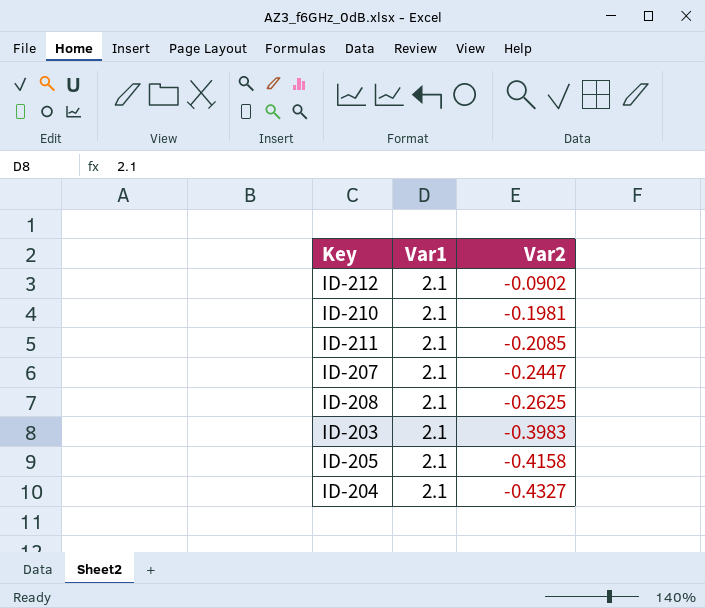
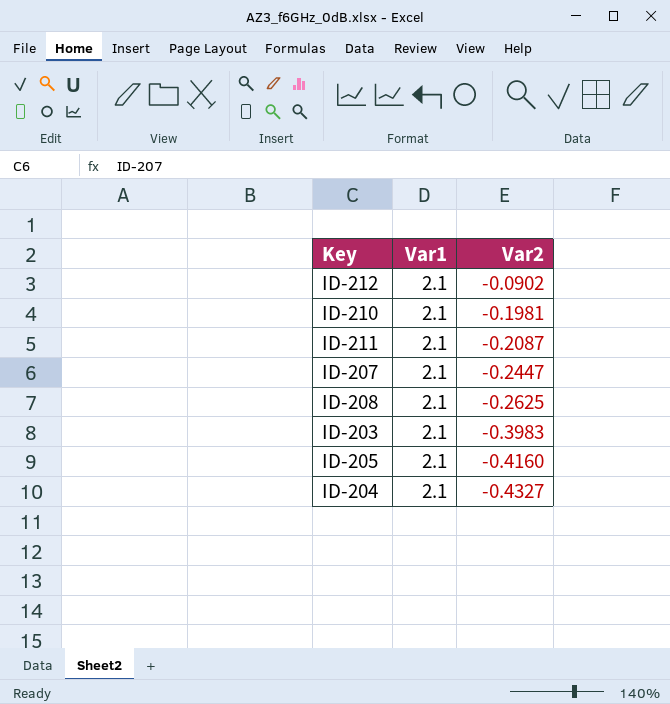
ID-211 | Var2: -0.2085 -> -0.2087
ID-205 | Var2: -0.4158 -> -0.4160

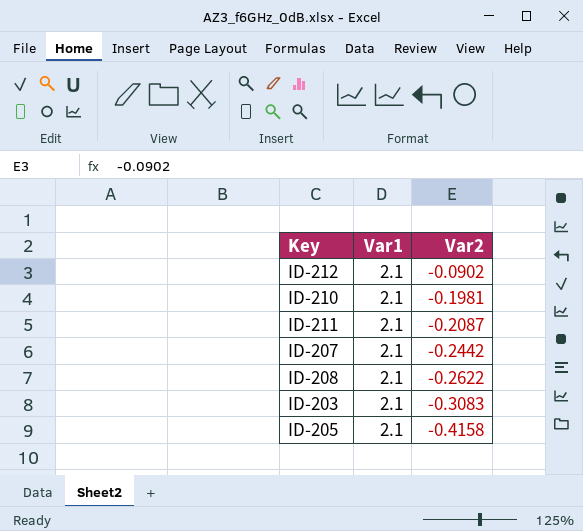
row ID-204: 2.1 | -0.4327 -> none
ID-207 | Var2: -0.2447 -> -0.2442
ID-208 | Var2: -0.2625 -> -0.2622
ID-203 | Var2: -0.3983 -> -0.3083
ID-205 | Var2: -0.4160 -> -0.4158

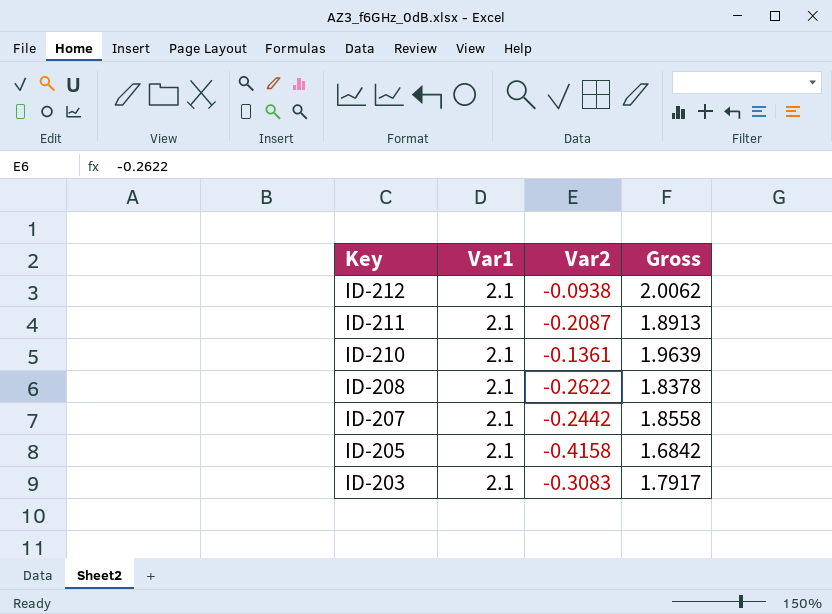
row order: Var2 descending -> Key descending
column Gross | formula: none -> [Var1] + [Var2]
ID-212 | Var2: -0.0902 -> -0.0938
ID-210 | Var2: -0.1981 -> -0.1361

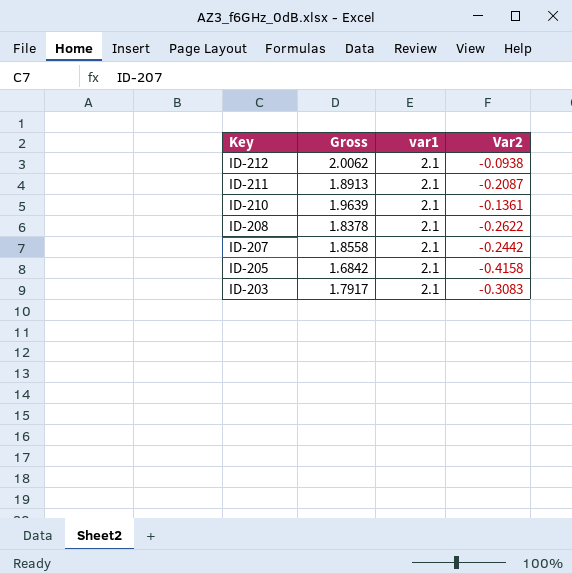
column Gross | position: 4 -> 2
column name: Var1 -> var1

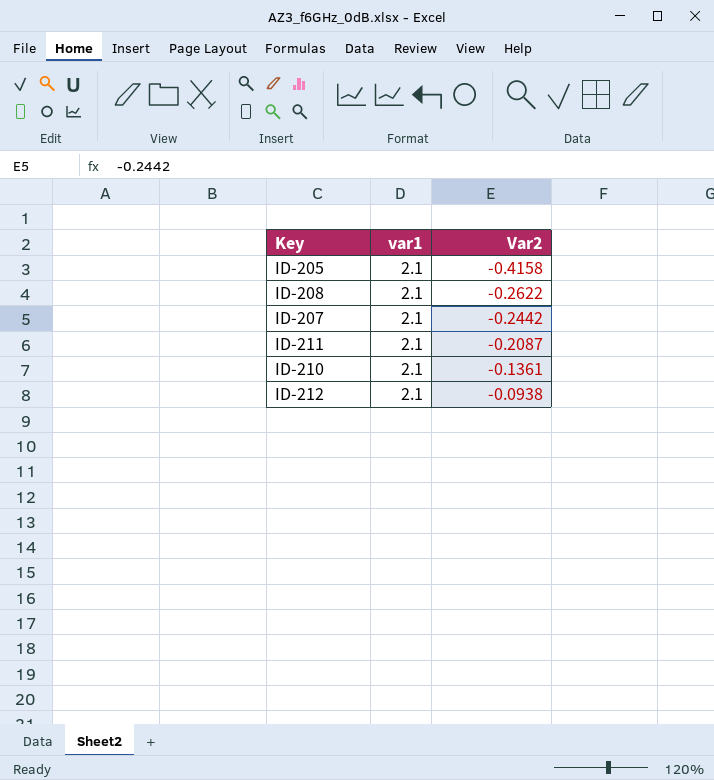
row order: Key descending -> Var2 ascending
column Gross | formula: [var1] + [Var2] -> none
row ID-203: 1.7917 | 2.1 | -0.3083 -> none

